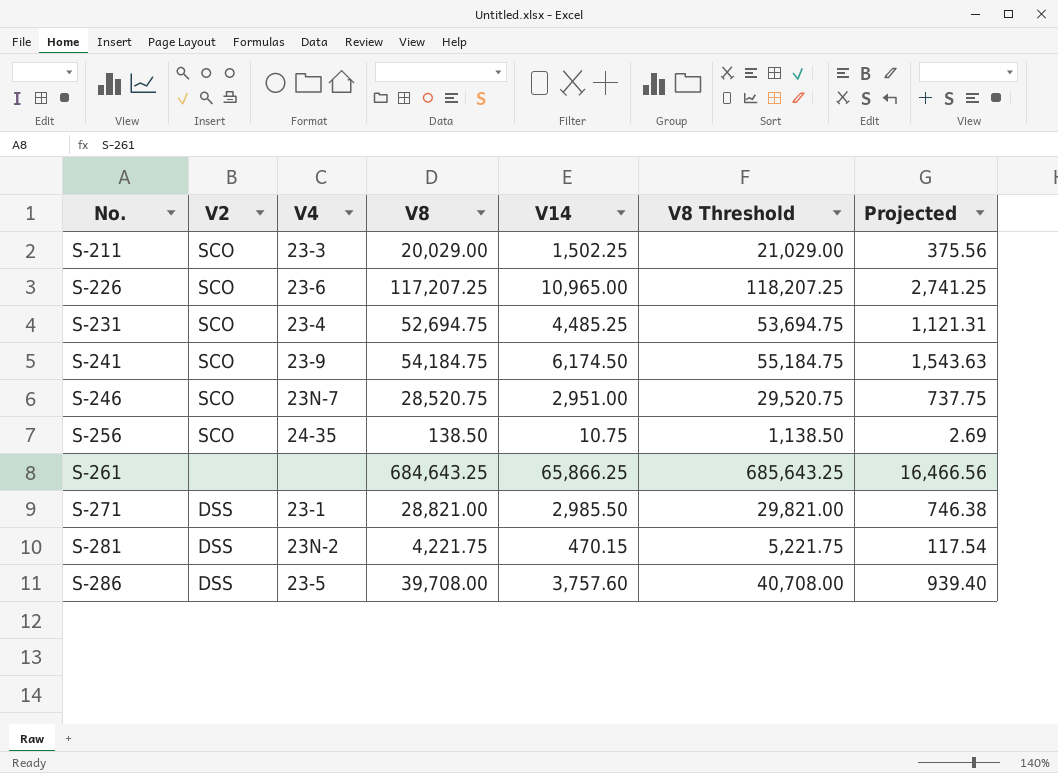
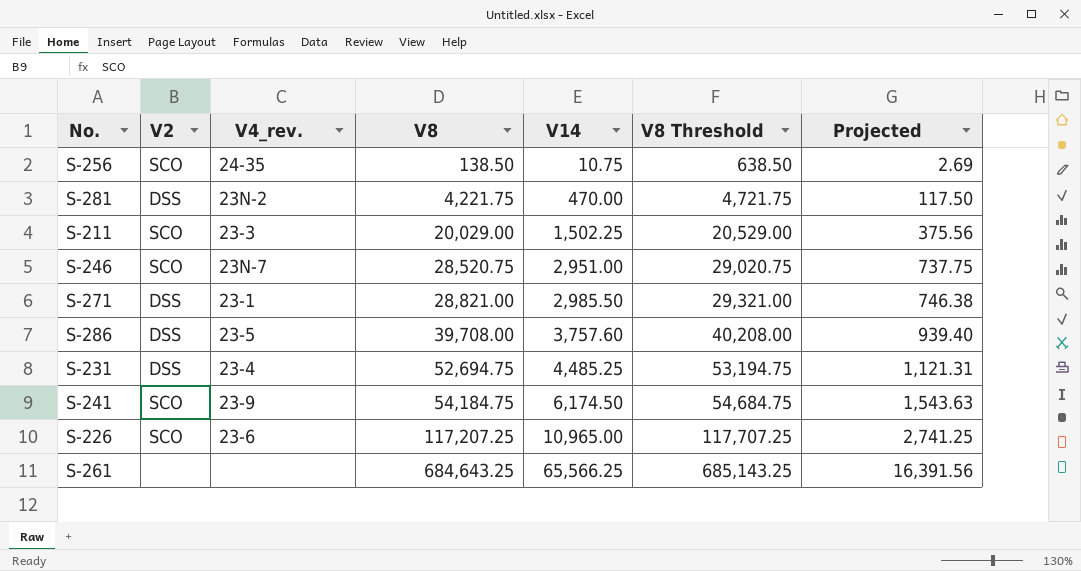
row order: No. ascending -> V8 ascending
column name: V4 -> V4_rev.
column V8 Threshold | formula: [V8] + 1000 -> [V8] + 500
S-281 | V14: 470.15 -> 470.00
S-281 | Projected: 117.54 -> 117.50
S-231 | V2: SCO -> DSS
S-261 | V14: 65,866.25 -> 65,566.25
S-261 | Projected: 16,466.56 -> 16,391.56

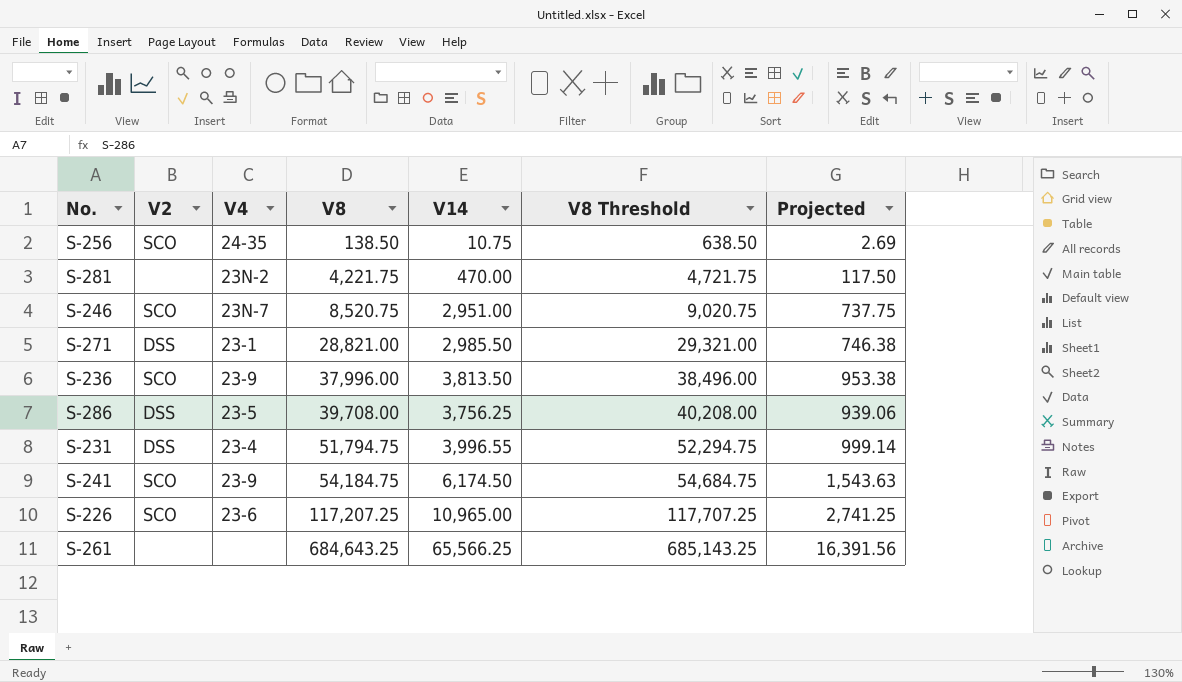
column name: V4_rev. -> V4
row S-211: SCO | 23-3 | 20,029.00 | 1,502.25 | 20,529.00 | 375.56 -> none
S-281 | V2: DSS -> none
S-246 | V8: 28,520.75 -> 8,520.75
S-246 | V8 Threshold: 29,020.75 -> 9,020.75
row S-236: none -> SCO | 23-9 | 37,996.00 | 3,813.50 | 38,496.00 | 953.38
S-286 | V14: 3,757.60 -> 3,756.25
S-286 | Projected: 939.40 -> 939.06
S-231 | V8: 52,694.75 -> 51,794.75
S-231 | V14: 4,485.25 -> 3,996.55
S-231 | V8 Threshold: 53,194.75 -> 52,294.75
S-231 | Projected: 1,121.31 -> 999.14

